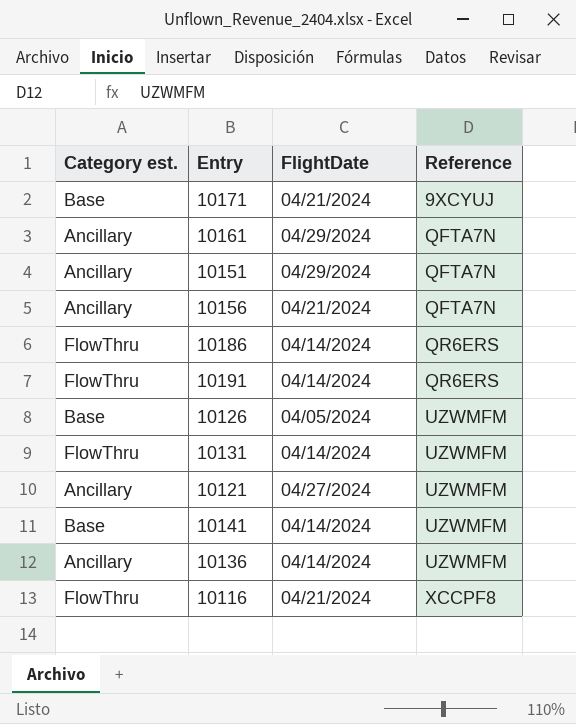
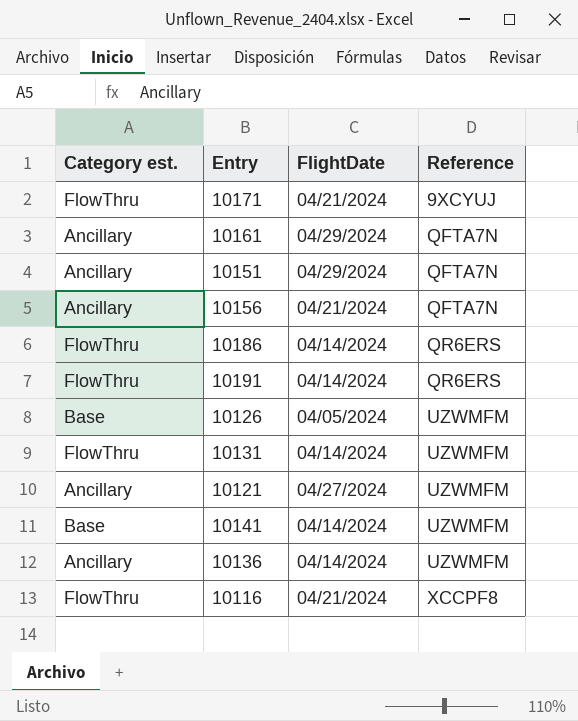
10171 | Category est.: Base -> FlowThru

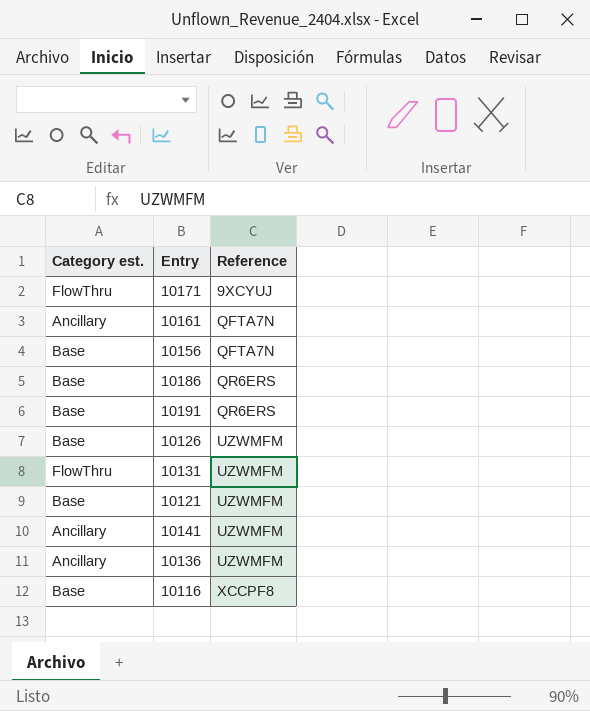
column FlightDate | position: 3 -> none
row 10151: Ancillary | 04/29/2024 | QFTA7N -> none
10156 | Category est.: Ancillary -> Base
10186 | Category est.: FlowThru -> Base
10191 | Category est.: FlowThru -> Base
10121 | Category est.: Ancillary -> Base
10141 | Category est.: Base -> Ancillary
10116 | Category est.: FlowThru -> Base

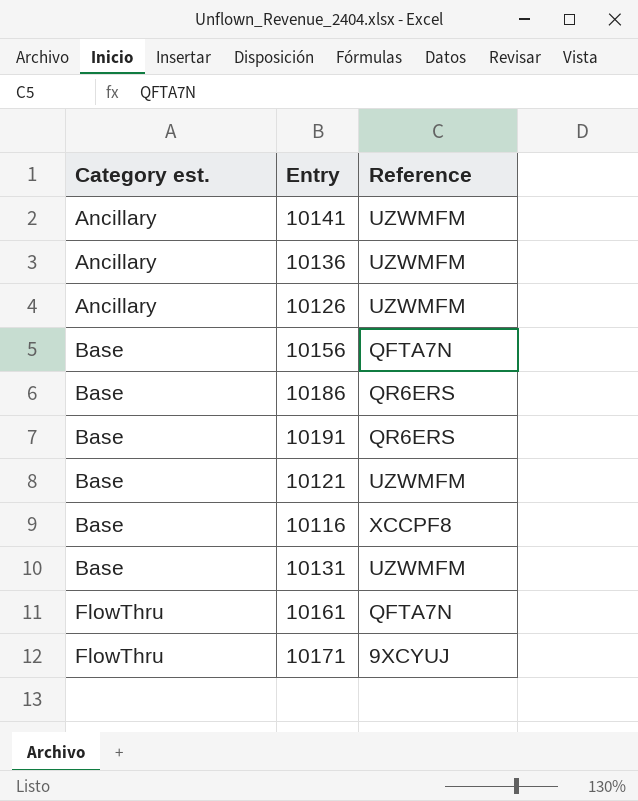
row order: Reference ascending -> Category est. ascending
10126 | Category est.: Base -> Ancillary
10131 | Category est.: FlowThru -> Base
10161 | Category est.: Ancillary -> FlowThru

